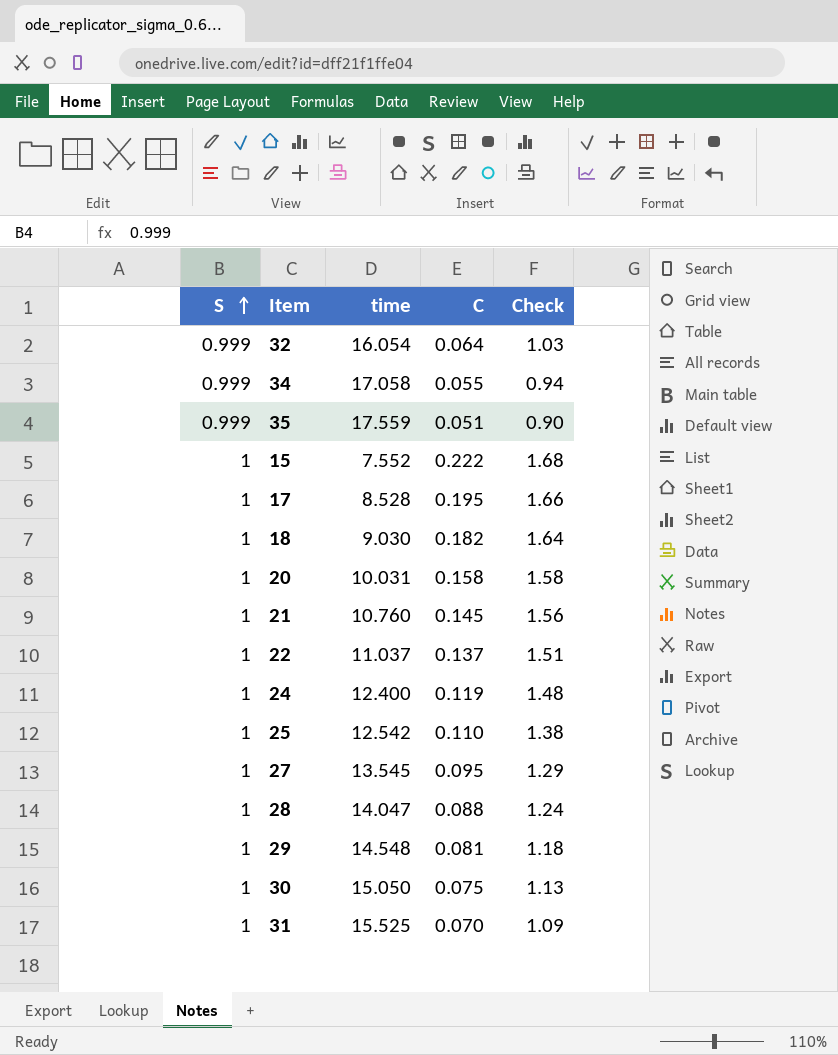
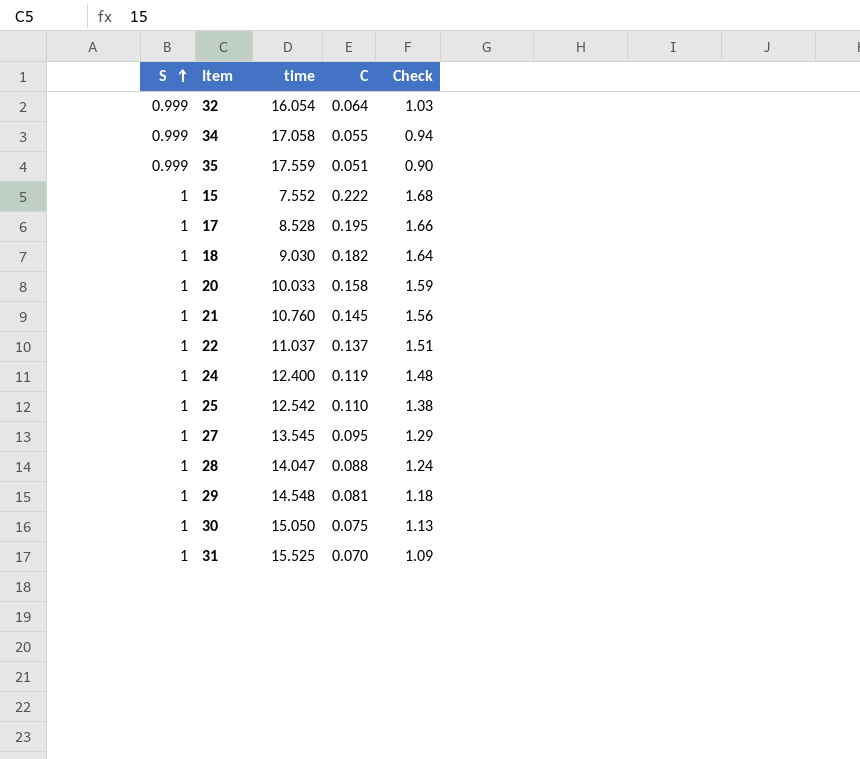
20 | time: 10.031 -> 10.033
20 | Check: 1.58 -> 1.59

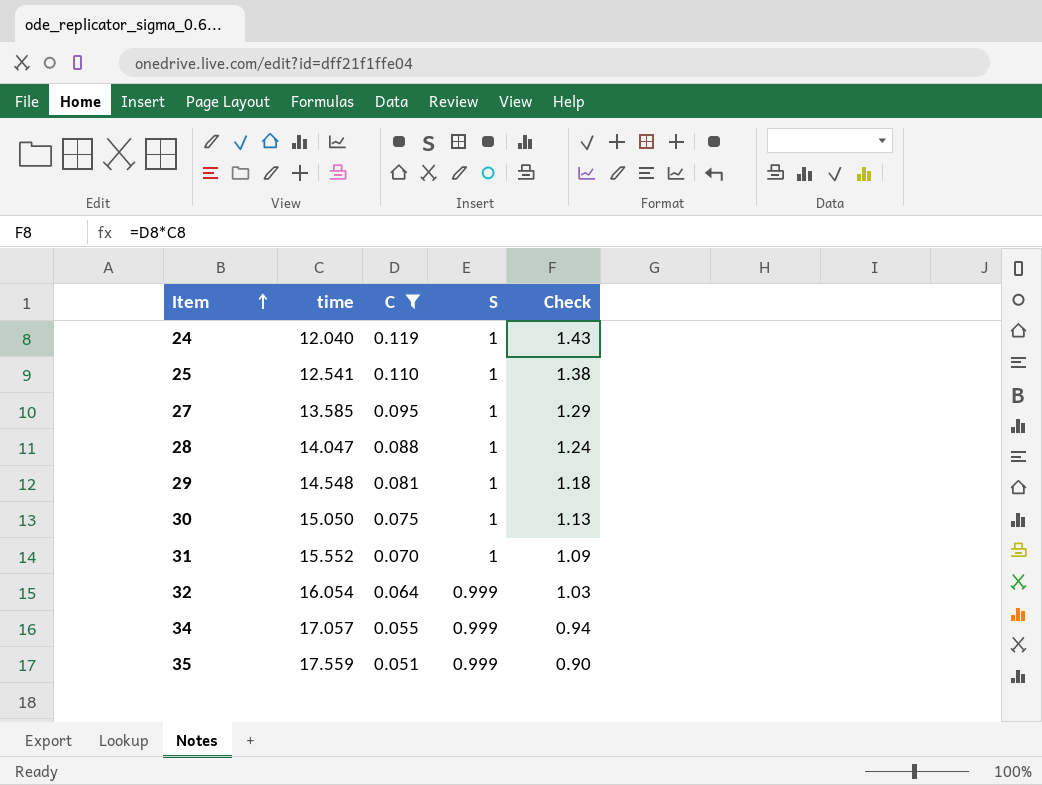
filter: none -> C <= 0.119
row order: S ascending -> Item ascending
column S | position: 1 -> 4
24 | time: 12.400 -> 12.040
24 | Check: 1.48 -> 1.43
25 | time: 12.542 -> 12.541
27 | time: 13.545 -> 13.585
31 | time: 15.525 -> 15.552
34 | time: 17.058 -> 17.057

